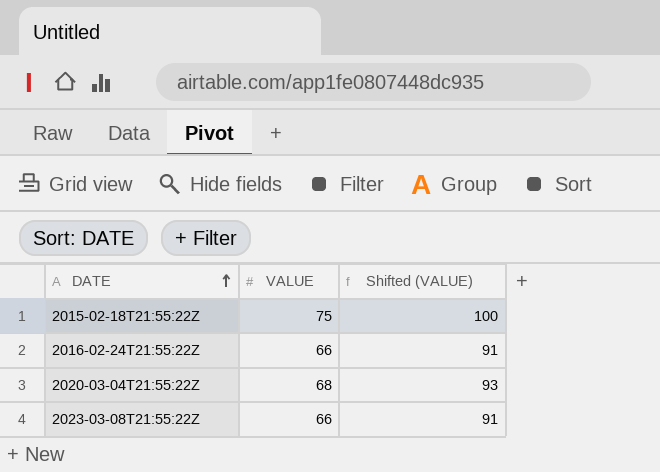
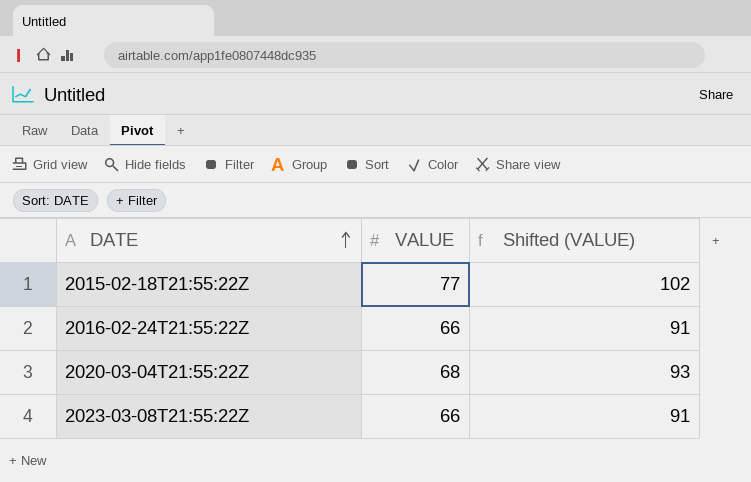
2015-02-18T21:55:22Z | VALUE: 75 -> 77
2015-02-18T21:55:22Z | Shifted (VALUE): 100 -> 102

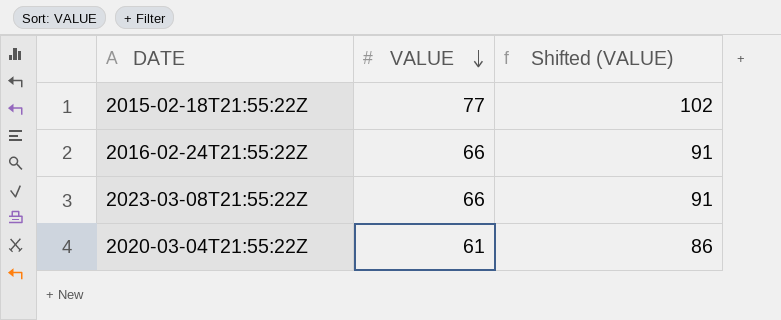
row order: DATE ascending -> VALUE descending
2020-03-04T21:55:22Z | VALUE: 68 -> 61
2020-03-04T21:55:22Z | Shifted (VALUE): 93 -> 86

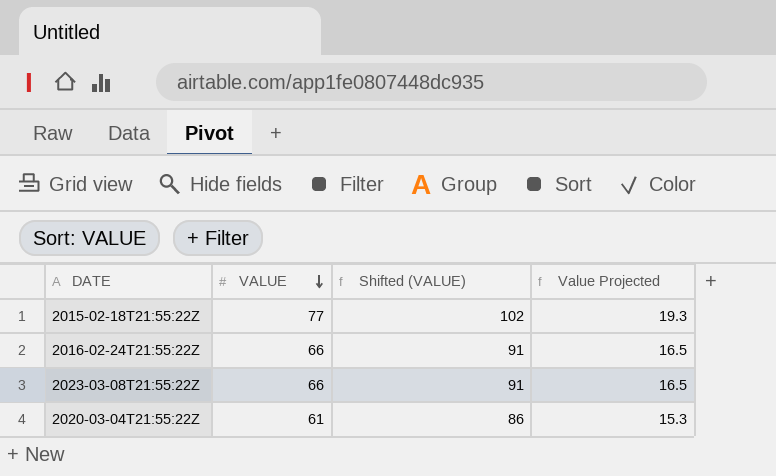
column Value Projected | formula: none -> [VALUE] * 0.25

